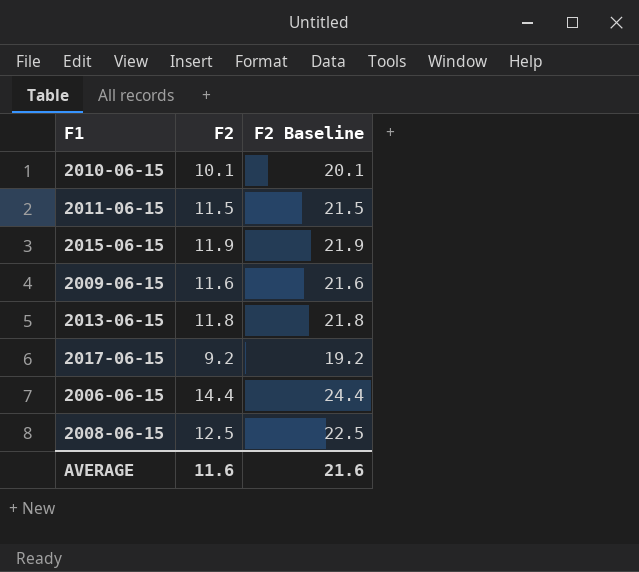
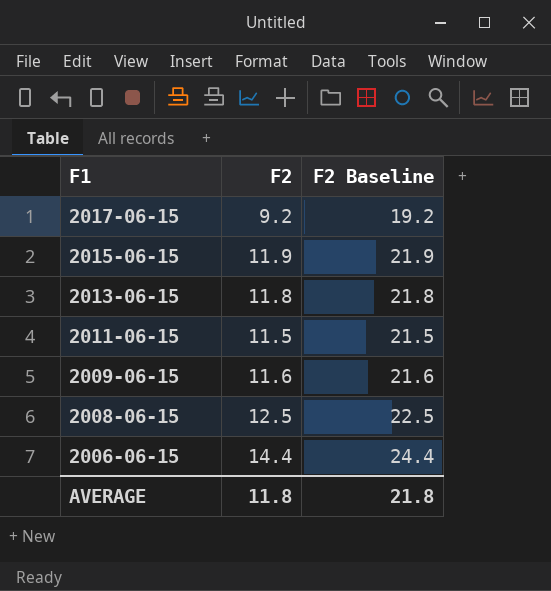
row order: none -> F1 descending
row 2010-06-15: 10.1 | 20.1 -> none
AVERAGE | F2: 11.6 -> 11.8
AVERAGE | F2 Baseline: 21.6 -> 21.8

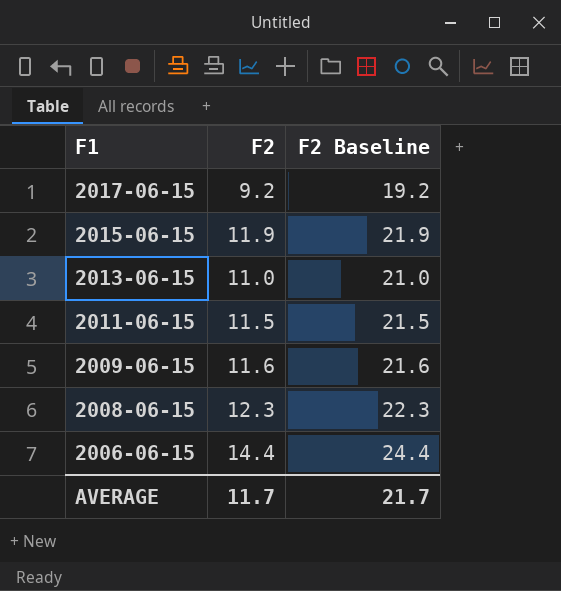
2013-06-15 | F2: 11.8 -> 11.0
2013-06-15 | F2 Baseline: 21.8 -> 21.0
2008-06-15 | F2: 12.5 -> 12.3
2008-06-15 | F2 Baseline: 22.5 -> 22.3
AVERAGE | F2: 11.8 -> 11.7
AVERAGE | F2 Baseline: 21.8 -> 21.7

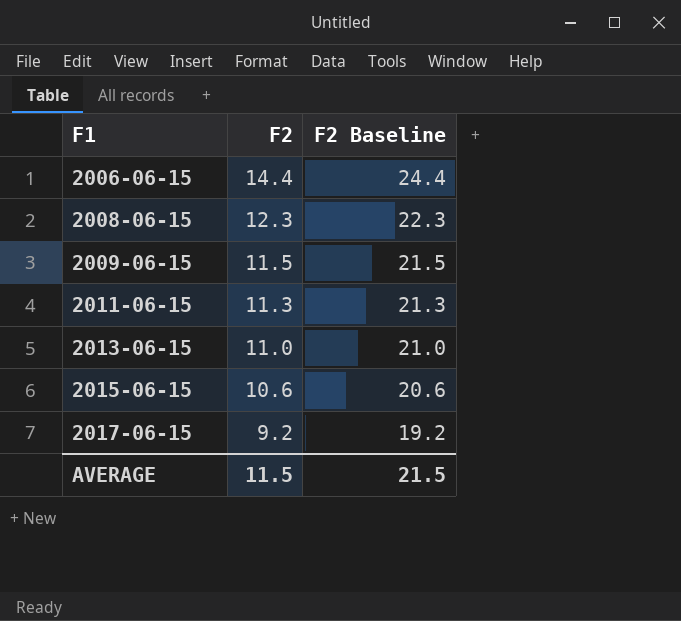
row order: F1 descending -> F1 ascending
2009-06-15 | F2: 11.6 -> 11.5
2009-06-15 | F2 Baseline: 21.6 -> 21.5
2011-06-15 | F2: 11.5 -> 11.3
2011-06-15 | F2 Baseline: 21.5 -> 21.3
2015-06-15 | F2: 11.9 -> 10.6
2015-06-15 | F2 Baseline: 21.9 -> 20.6
AVERAGE | F2: 11.7 -> 11.5
AVERAGE | F2 Baseline: 21.7 -> 21.5

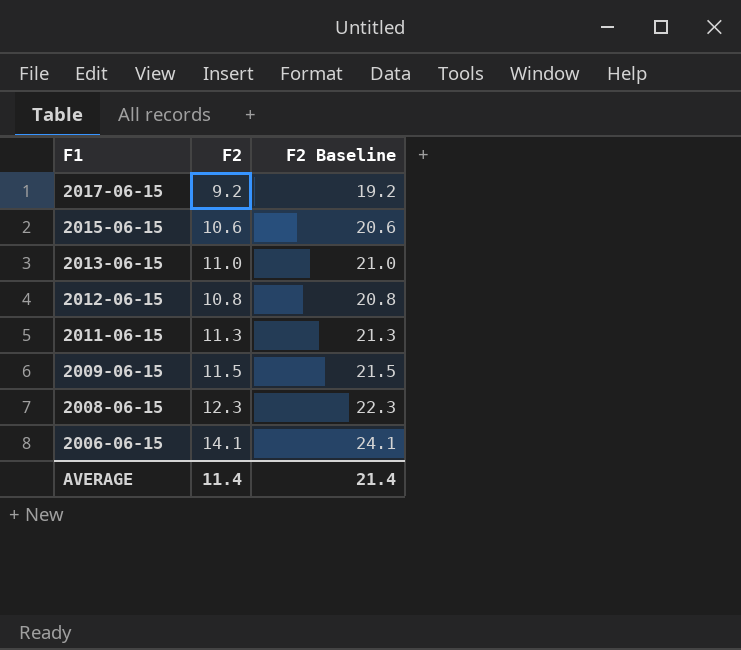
row order: F1 ascending -> F1 descending
row 2012-06-15: none -> 10.8 | 20.8
2006-06-15 | F2: 14.4 -> 14.1
2006-06-15 | F2 Baseline: 24.4 -> 24.1
AVERAGE | F2: 11.5 -> 11.4
AVERAGE | F2 Baseline: 21.5 -> 21.4

